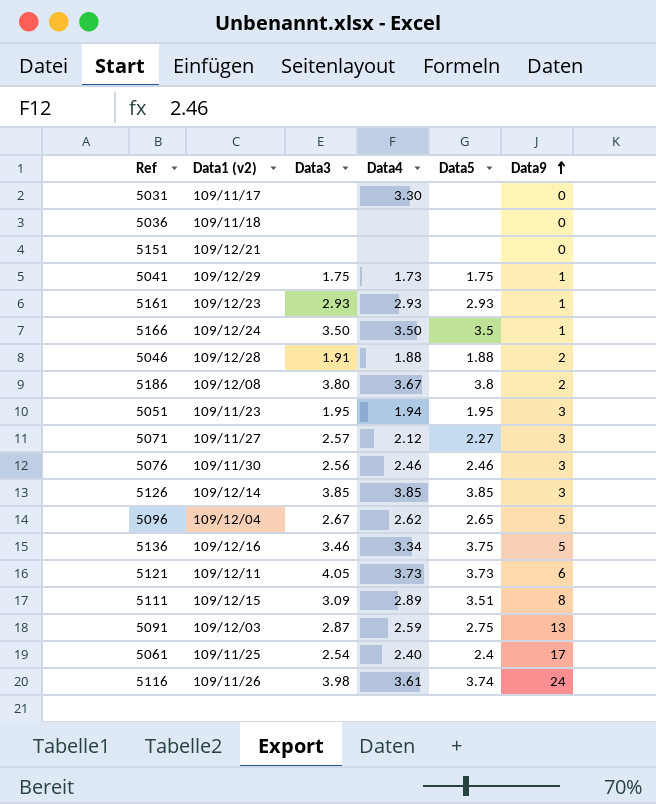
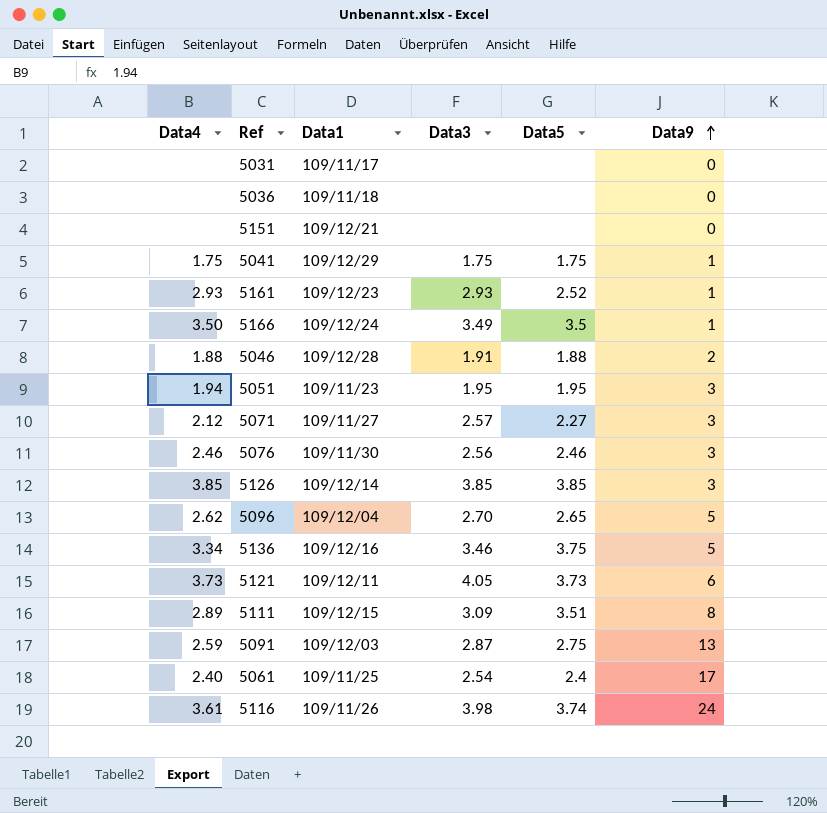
column Data4 | position: 4 -> 1
column name: Data1 (v2) -> Data1
row 5186: 109/12/08 | 3.80 | 3.67 | 3.8 | 2 -> none
5031 | Data4: 3.30 -> none
5041 | Data4: 1.73 -> 1.75
5161 | Data5: 2.93 -> 2.52
5166 | Data3: 3.50 -> 3.49
5096 | Data3: 2.67 -> 2.70

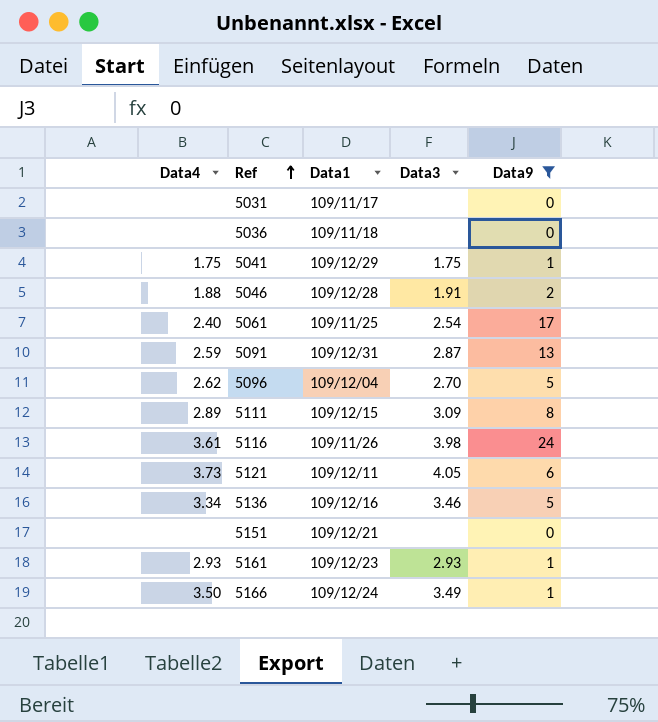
filter: none -> Data9 != 3
row order: Data9 ascending -> Ref ascending
column Data5 | position: 5 -> none
5091 | Data1: 109/12/03 -> 109/12/31

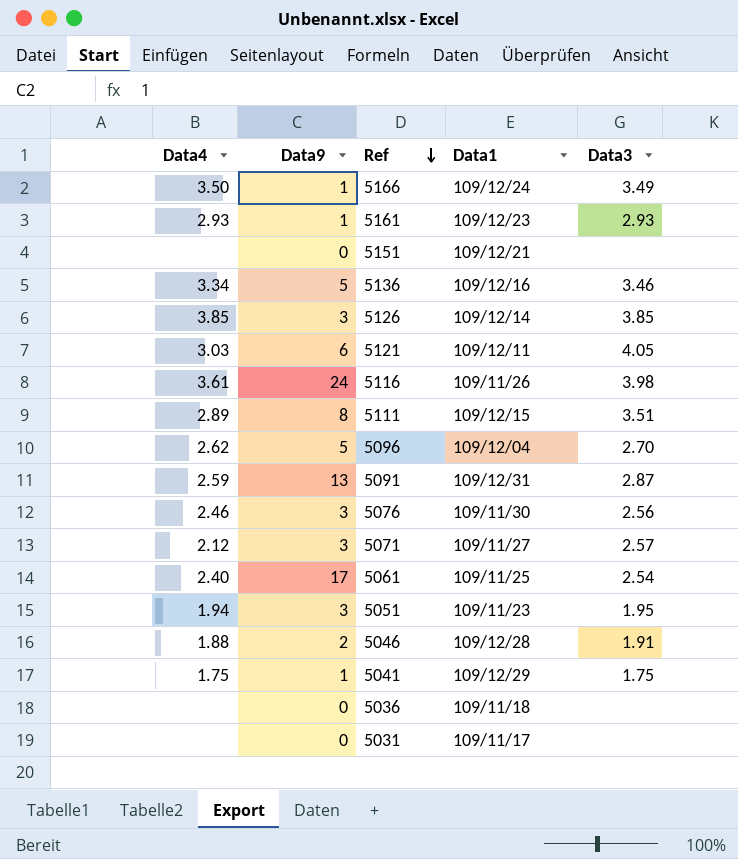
filter: Data9 != 3 -> none
row order: Ref ascending -> Ref descending
column Data9 | position: 5 -> 2
5121 | Data4: 3.73 -> 3.03
5111 | Data3: 3.09 -> 3.51

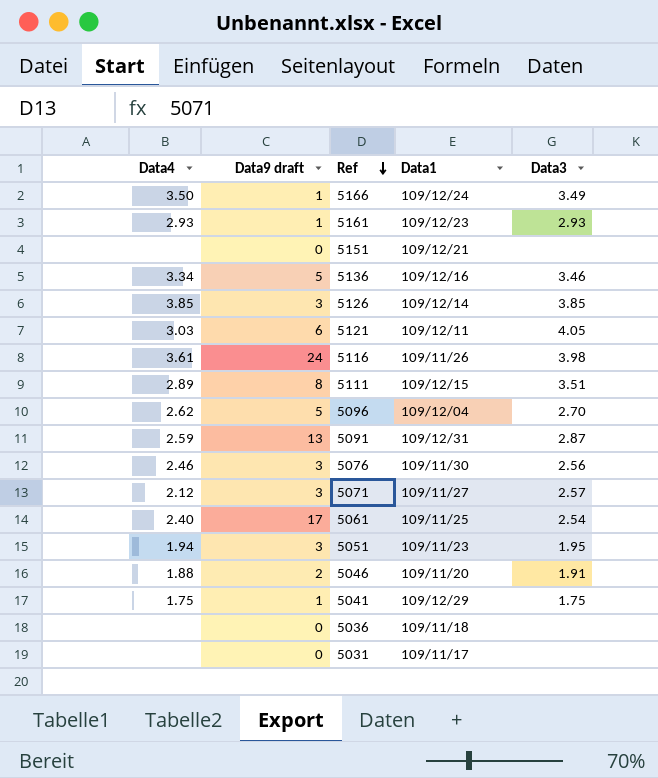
column name: Data9 -> Data9 draft
5046 | Data1: 109/12/28 -> 109/11/20

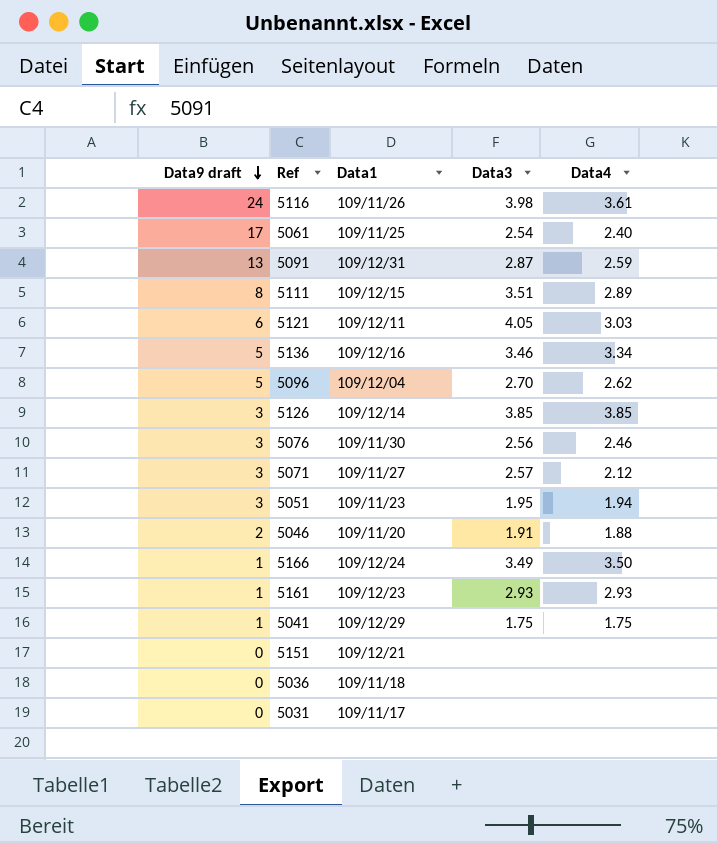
row order: Ref descending -> Data9 draft descending
column Data4 | position: 1 -> 5

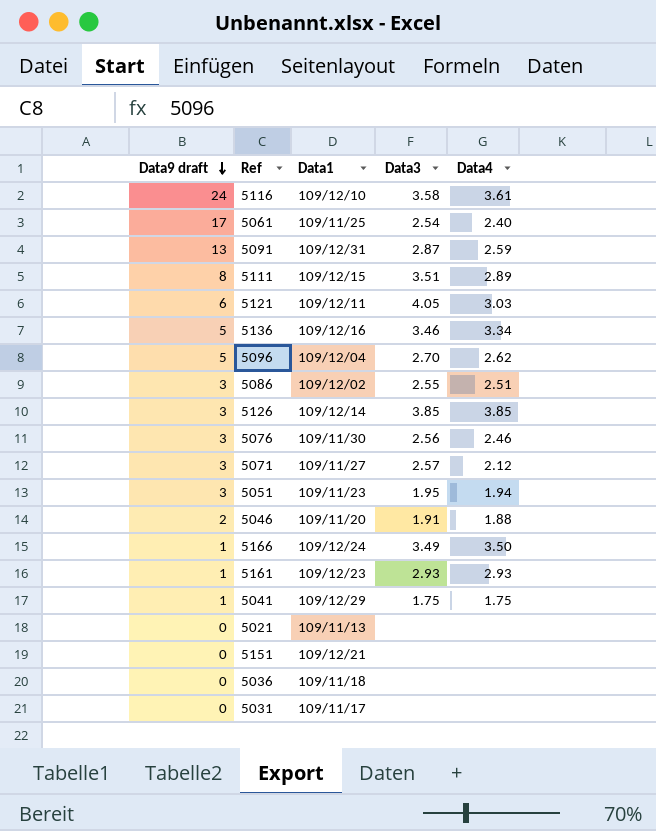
5116 | Data1: 109/11/26 -> 109/12/10
5116 | Data3: 3.98 -> 3.58
row 5086: none -> 3 | 109/12/02 | 2.55 | 2.51
row 5021: none -> 0 | 109/11/13 | none | none

